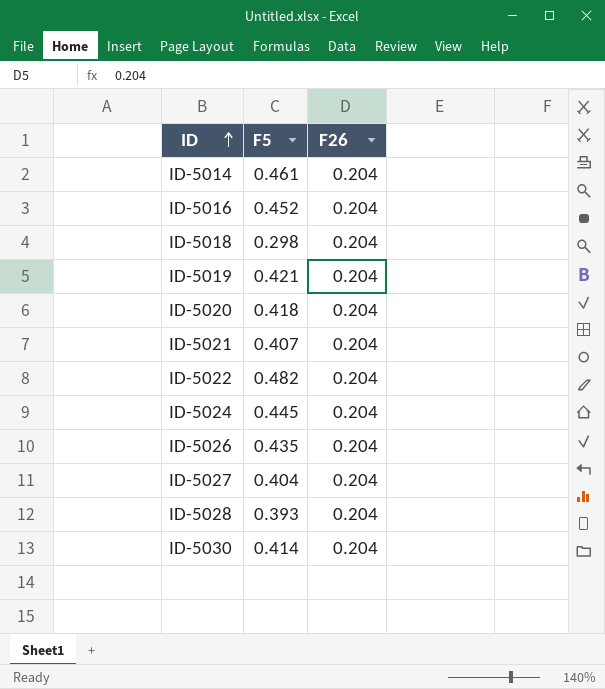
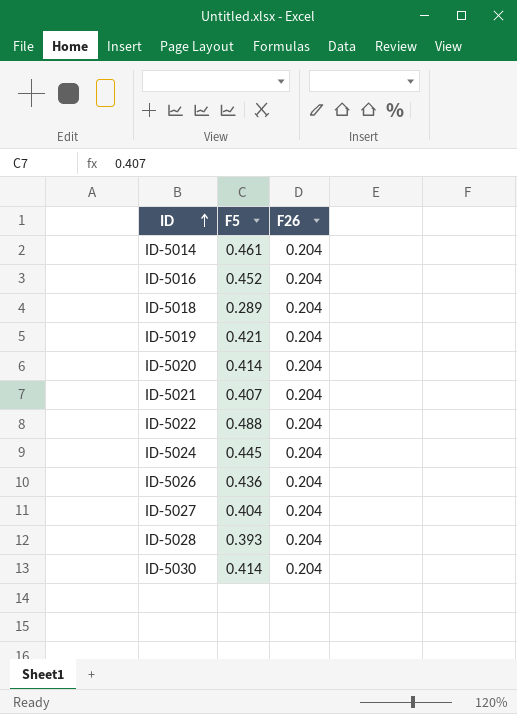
ID-5018 | F5: 0.298 -> 0.289
ID-5020 | F5: 0.418 -> 0.414
ID-5022 | F5: 0.482 -> 0.488
ID-5026 | F5: 0.435 -> 0.436

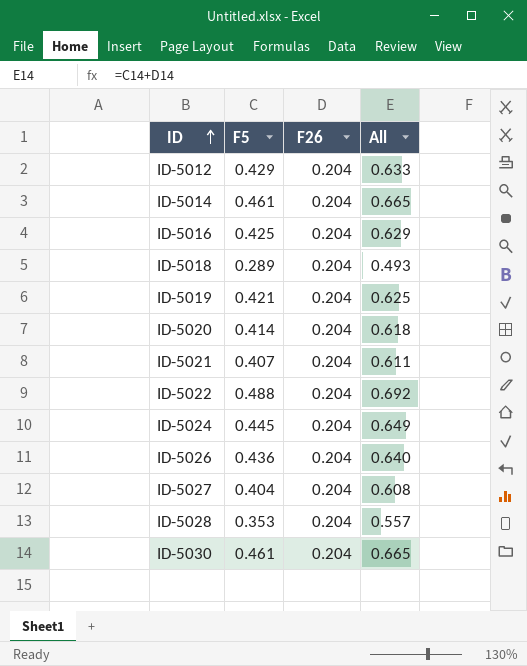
column All | formula: none -> [F5] + [F26]
row ID-5012: none -> 0.429 | 0.204 | 0.633
ID-5016 | F5: 0.452 -> 0.425
ID-5028 | F5: 0.393 -> 0.353
ID-5030 | F5: 0.414 -> 0.461

